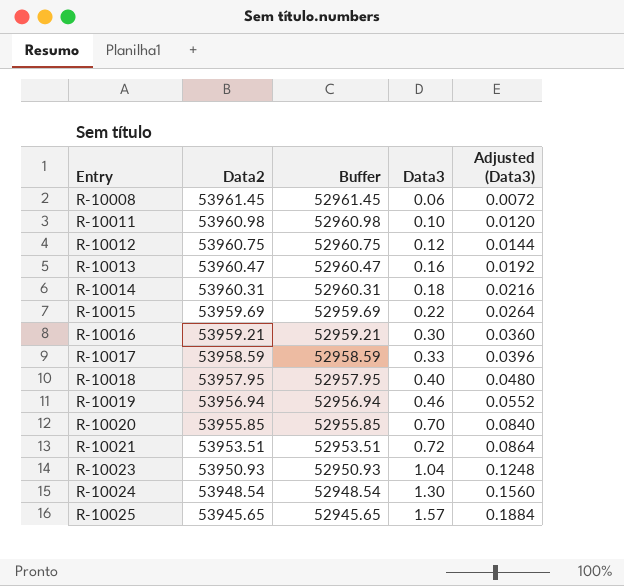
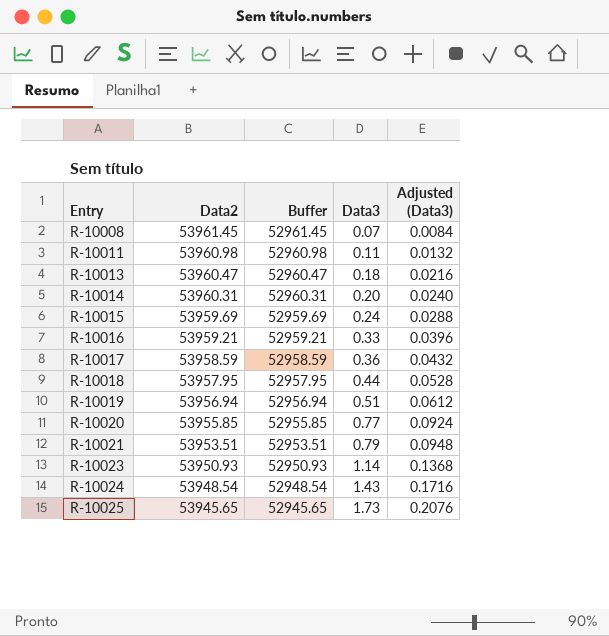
row R-10012: 53960.75 | 52960.75 | 0.12 | 0.0144 -> none
R-10008 | Data3: 0.06 -> 0.07
R-10008 | Adjusted (Data3): 0.0072 -> 0.0084
R-10011 | Data3: 0.10 -> 0.11
R-10011 | Adjusted (Data3): 0.0120 -> 0.0132
R-10013 | Data3: 0.16 -> 0.18
R-10013 | Adjusted (Data3): 0.0192 -> 0.0216
R-10014 | Data3: 0.18 -> 0.20
R-10014 | Adjusted (Data3): 0.0216 -> 0.0240
R-10015 | Data3: 0.22 -> 0.24
R-10015 | Adjusted (Data3): 0.0264 -> 0.0288
R-10016 | Data3: 0.30 -> 0.33
R-10016 | Adjusted (Data3): 0.0360 -> 0.0396
R-10017 | Data3: 0.33 -> 0.36
R-10017 | Adjusted (Data3): 0.0396 -> 0.0432
R-10018 | Data3: 0.40 -> 0.44
R-10018 | Adjusted (Data3): 0.0480 -> 0.0528
R-10019 | Data3: 0.46 -> 0.51
R-10019 | Adjusted (Data3): 0.0552 -> 0.0612
R-10020 | Data3: 0.70 -> 0.77
R-10020 | Adjusted (Data3): 0.0840 -> 0.0924
R-10021 | Data3: 0.72 -> 0.79
R-10021 | Adjusted (Data3): 0.0864 -> 0.0948
R-10023 | Data3: 1.04 -> 1.14
R-10023 | Adjusted (Data3): 0.1248 -> 0.1368
R-10024 | Data3: 1.30 -> 1.43
R-10024 | Adjusted (Data3): 0.1560 -> 0.1716
R-10025 | Data3: 1.57 -> 1.73
R-10025 | Adjusted (Data3): 0.1884 -> 0.2076

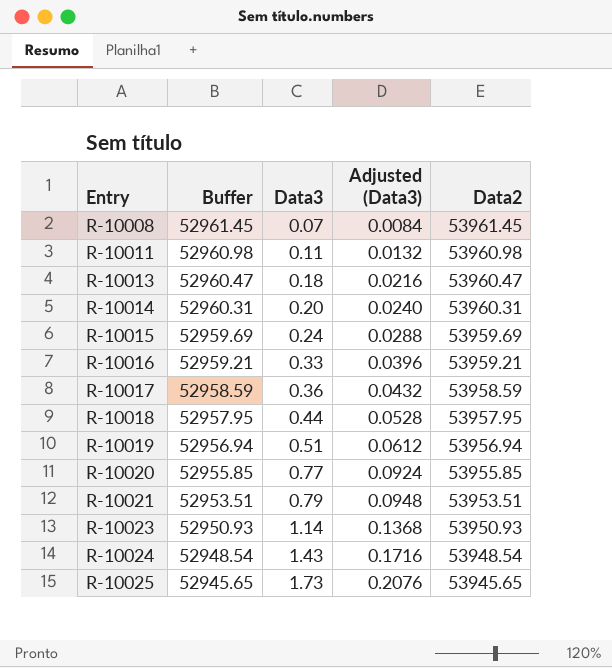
column Data2 | position: 2 -> 5

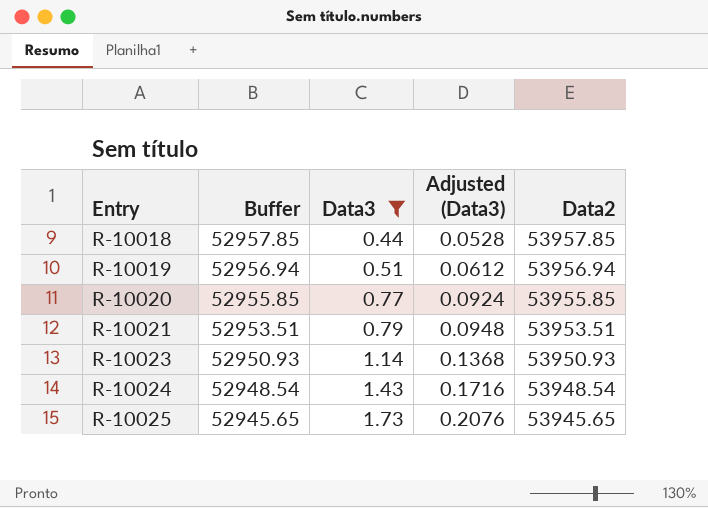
filter: none -> Data3 >= 0.44
R-10018 | Buffer: 52957.95 -> 52957.85
R-10018 | Data2: 53957.95 -> 53957.85

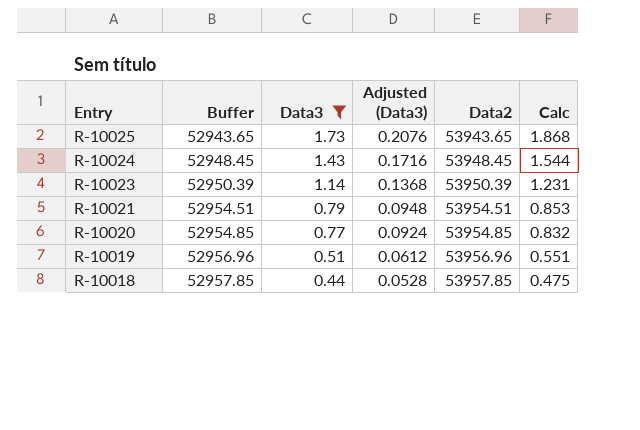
row order: Entry ascending -> Entry descending
column Calc | formula: none -> [Data3] * 1.08
R-10025 | Buffer: 52945.65 -> 52943.65
R-10025 | Data2: 53945.65 -> 53943.65
R-10024 | Buffer: 52948.54 -> 52948.45
R-10024 | Data2: 53948.54 -> 53948.45
R-10023 | Buffer: 52950.93 -> 52950.39
R-10023 | Data2: 53950.93 -> 53950.39
R-10021 | Buffer: 52953.51 -> 52954.51
R-10021 | Data2: 53953.51 -> 53954.51
R-10020 | Buffer: 52955.85 -> 52954.85
R-10020 | Data2: 53955.85 -> 53954.85
R-10019 | Buffer: 52956.94 -> 52956.96
R-10019 | Data2: 53956.94 -> 53956.96

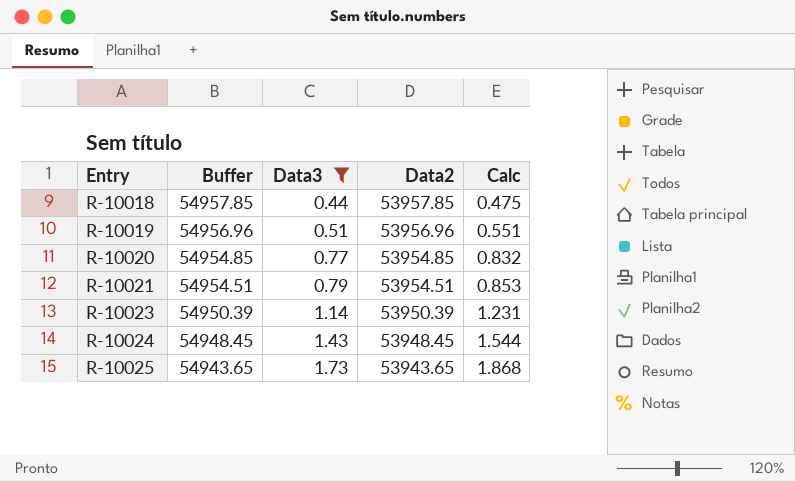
row order: Entry descending -> Entry ascending
column Adjusted (Data3) | formula: [Data3] * 0.12 -> none
column Buffer | formula: [Data2] - 1000 -> [Data2] + 1000

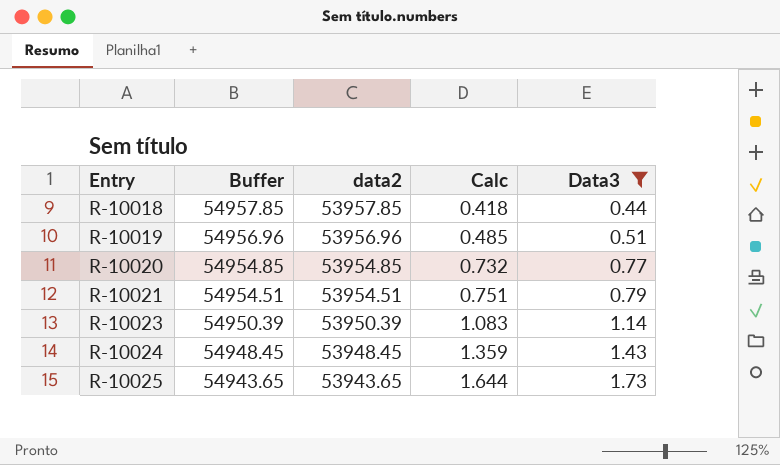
column name: Data2 -> data2
column Calc | formula: [Data3] * 1.08 -> [Data3] * 0.95
column Data3 | position: 3 -> 5

